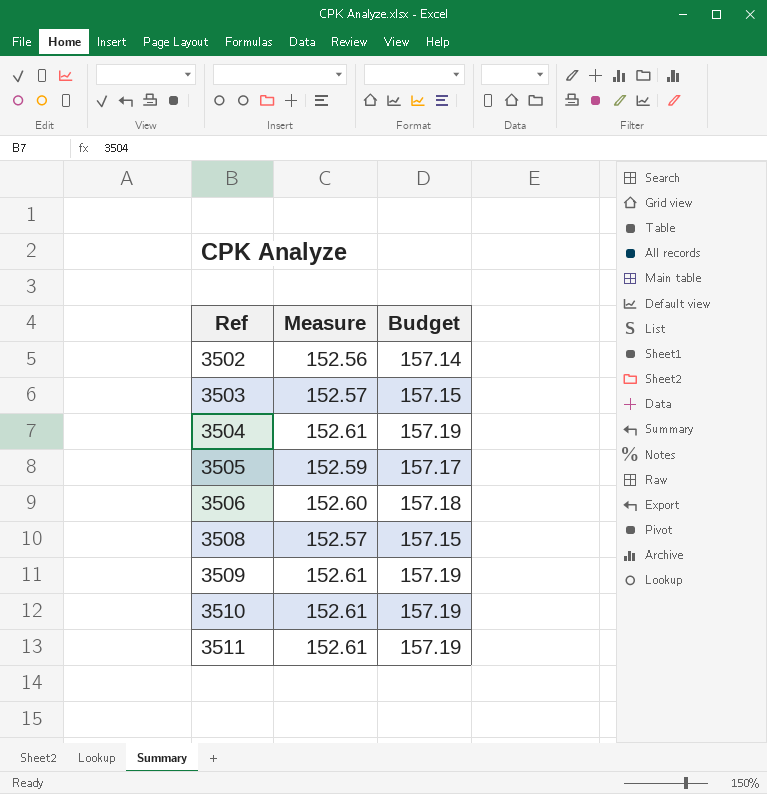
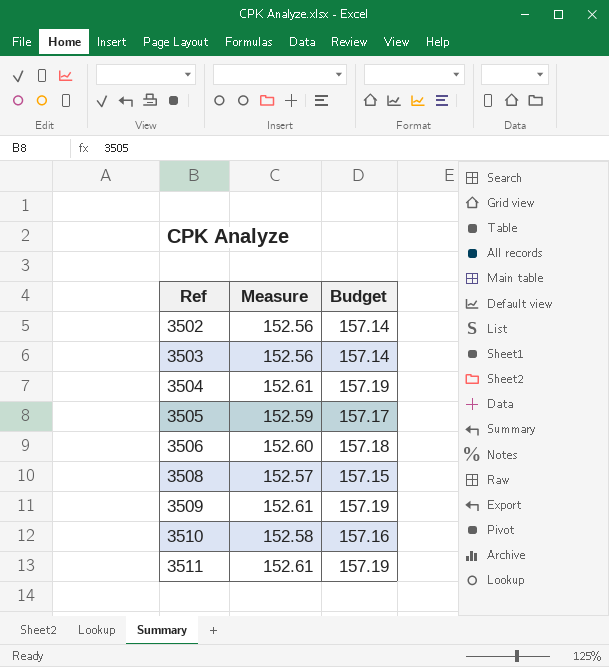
3503 | Measure: 152.57 -> 152.56
3503 | Budget: 157.15 -> 157.14
3510 | Measure: 152.61 -> 152.58
3510 | Budget: 157.19 -> 157.16

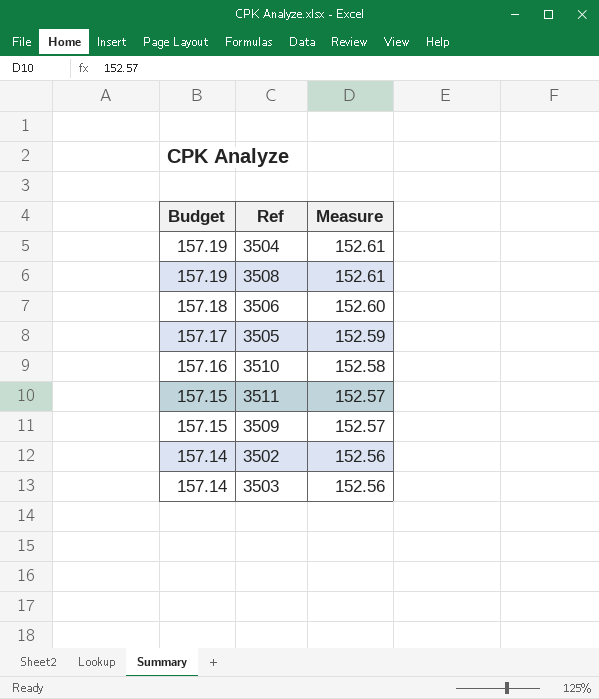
row order: Ref ascending -> Budget descending
column Budget | position: 3 -> 1
3508 | Budget: 157.15 -> 157.19
3508 | Measure: 152.57 -> 152.61
3511 | Budget: 157.19 -> 157.15
3511 | Measure: 152.61 -> 152.57
3509 | Budget: 157.19 -> 157.15
3509 | Measure: 152.61 -> 152.57

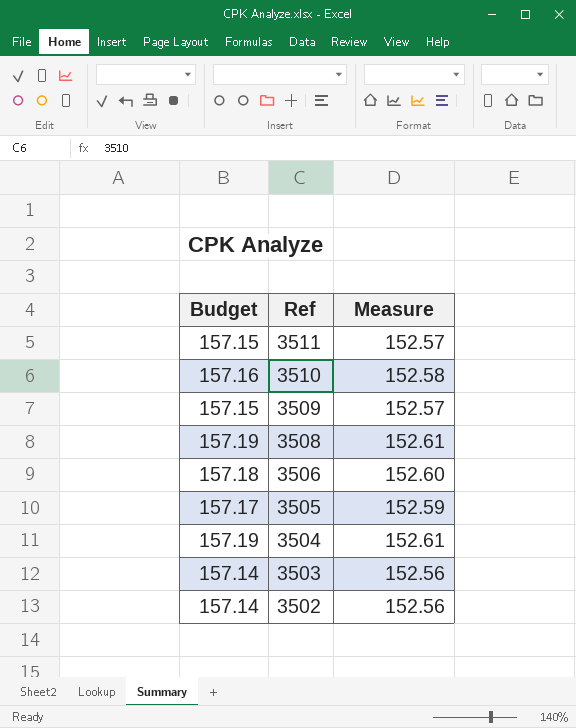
row order: Budget descending -> Ref descending

